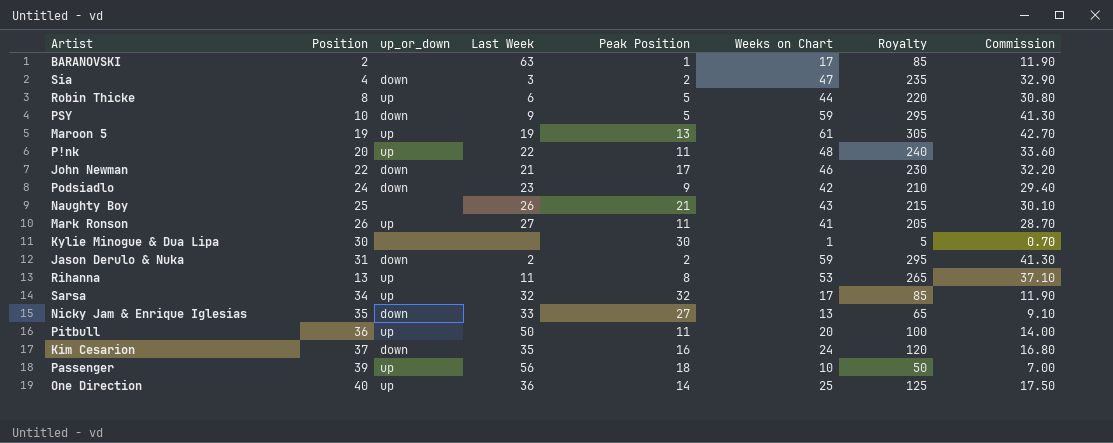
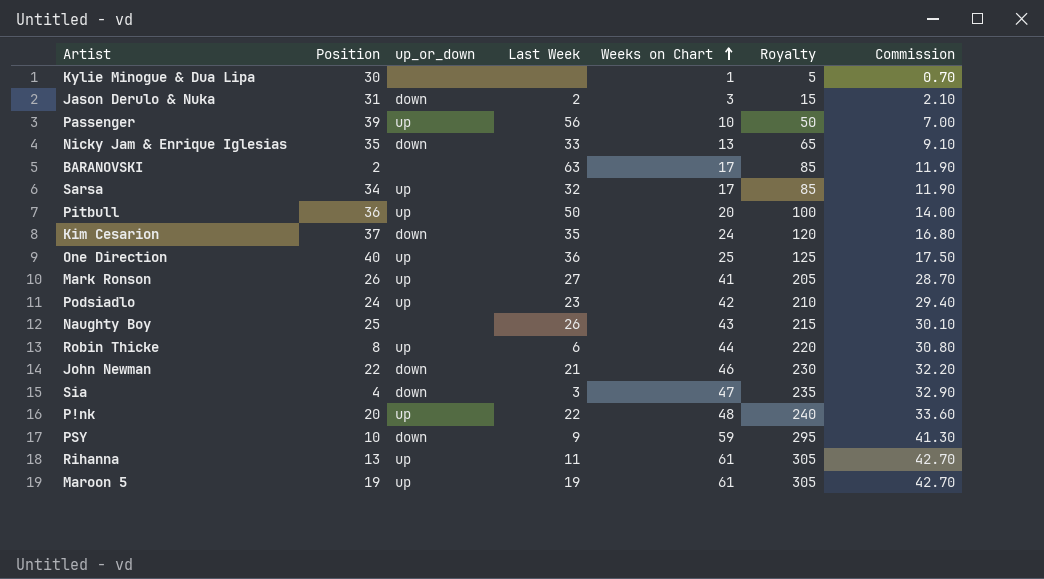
row order: none -> Weeks on Chart ascending
column Peak Position | position: 5 -> none
Jason Derulo & Nuka | Weeks on Chart: 59 -> 3
Jason Derulo & Nuka | Royalty: 295 -> 15
Jason Derulo & Nuka | Commission: 41.30 -> 2.10
Podsiadlo | up_or_down: down -> up
Rihanna | Weeks on Chart: 53 -> 61
Rihanna | Royalty: 265 -> 305
Rihanna | Commission: 37.10 -> 42.70

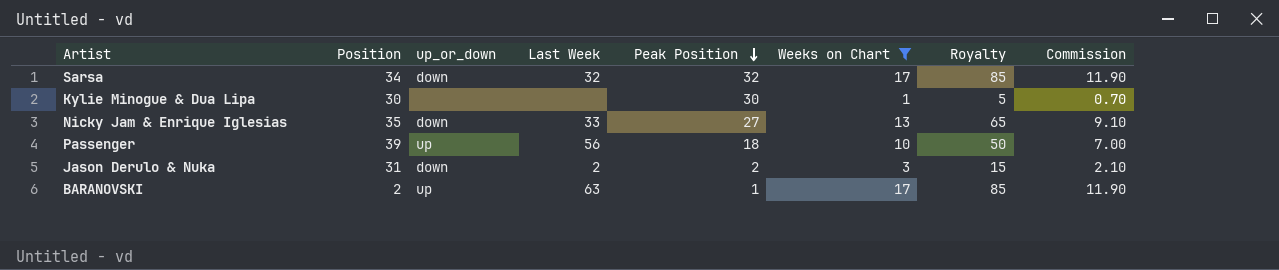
filter: none -> Weeks on Chart <= 17
row order: Weeks on Chart ascending -> Peak Position descending
column Peak Position | position: none -> 5
Sarsa | up_or_down: up -> down
BARANOVSKI | up_or_down: none -> up

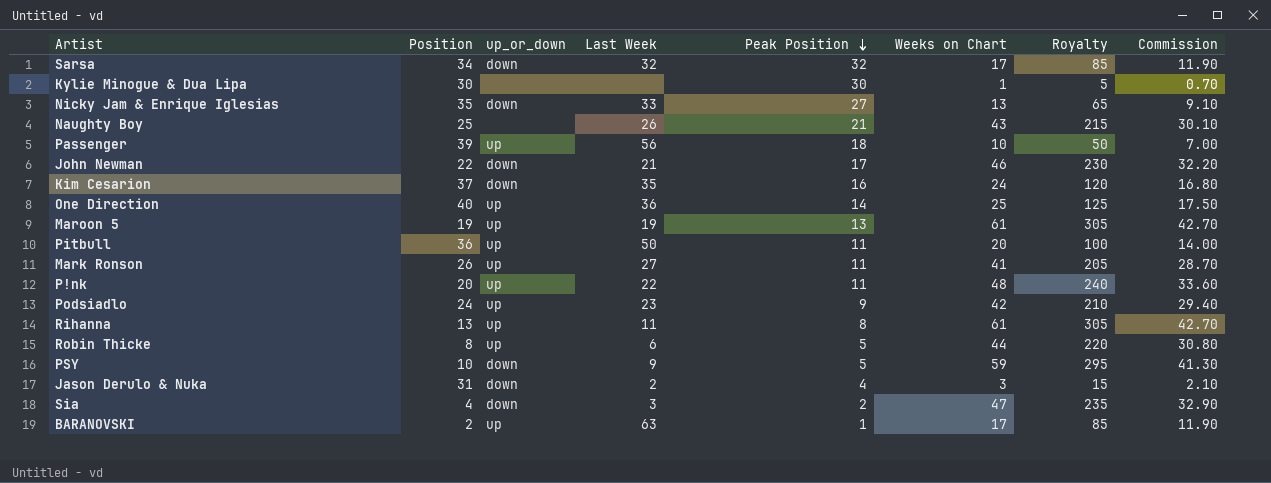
filter: Weeks on Chart <= 17 -> none
Jason Derulo & Nuka | Peak Position: 2 -> 4

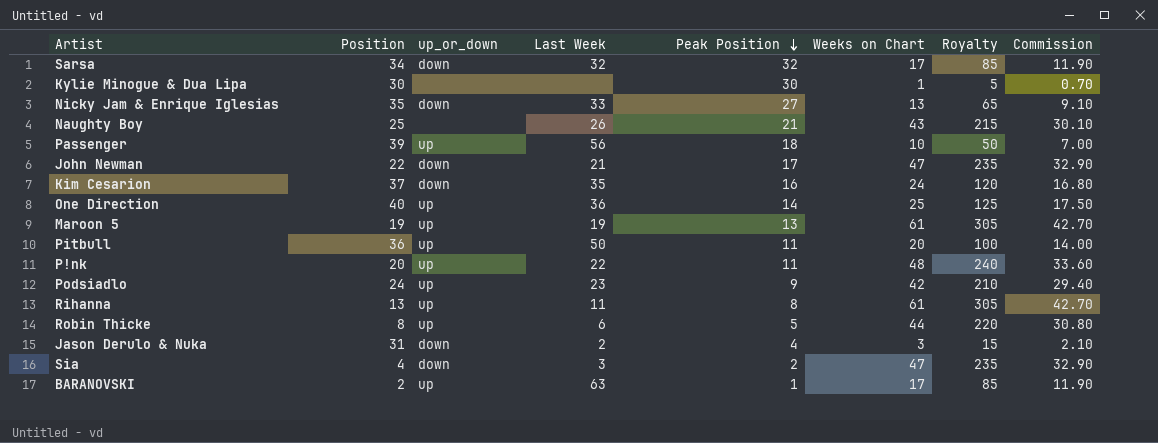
row Mark Ronson: 26 | up | 27 | 11 | 41 | 205 | 28.70 -> none
row PSY: 10 | down | 9 | 5 | 59 | 295 | 41.30 -> none
John Newman | Weeks on Chart: 46 -> 47
John Newman | Royalty: 230 -> 235
John Newman | Commission: 32.20 -> 32.90

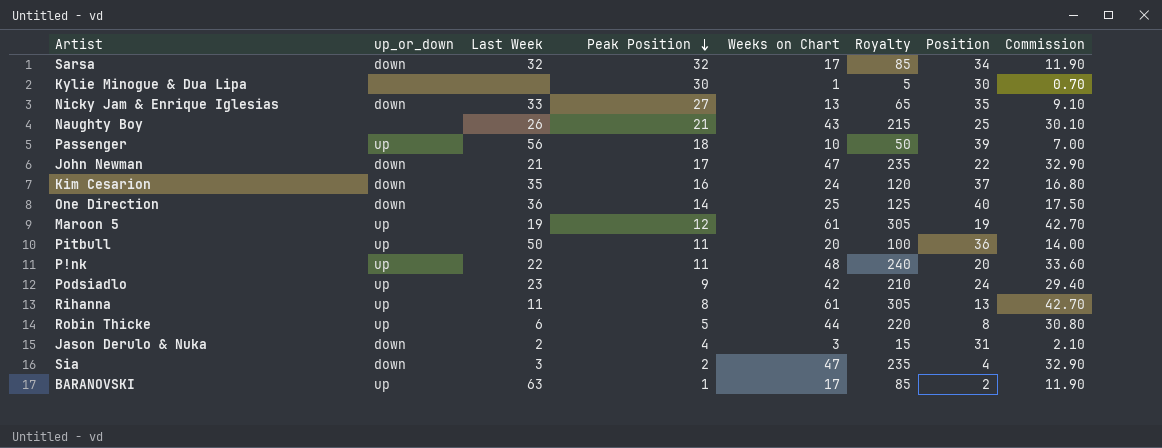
column Position | position: 2 -> 7
One Direction | up_or_down: up -> down
Maroon 5 | Peak Position: 13 -> 12

